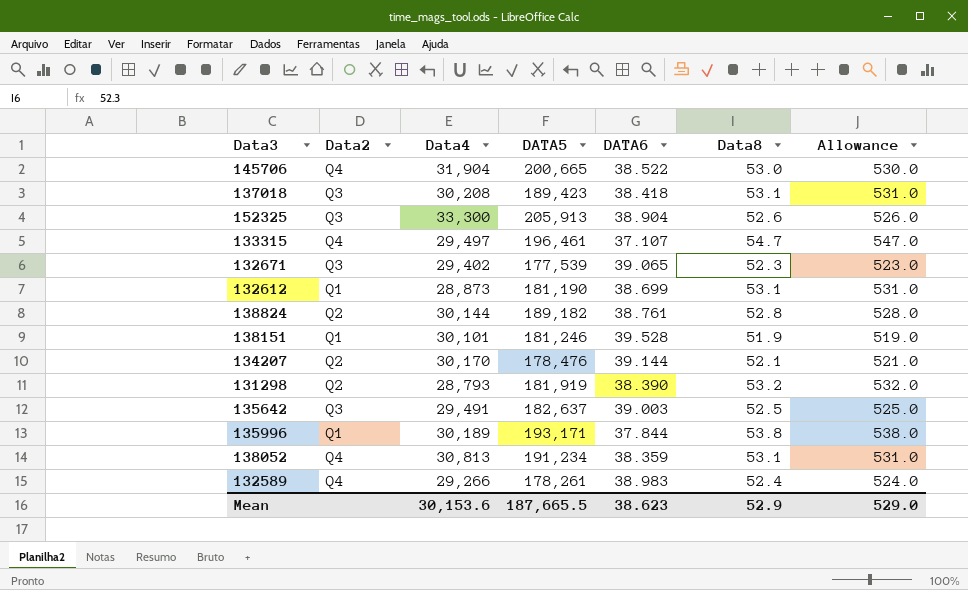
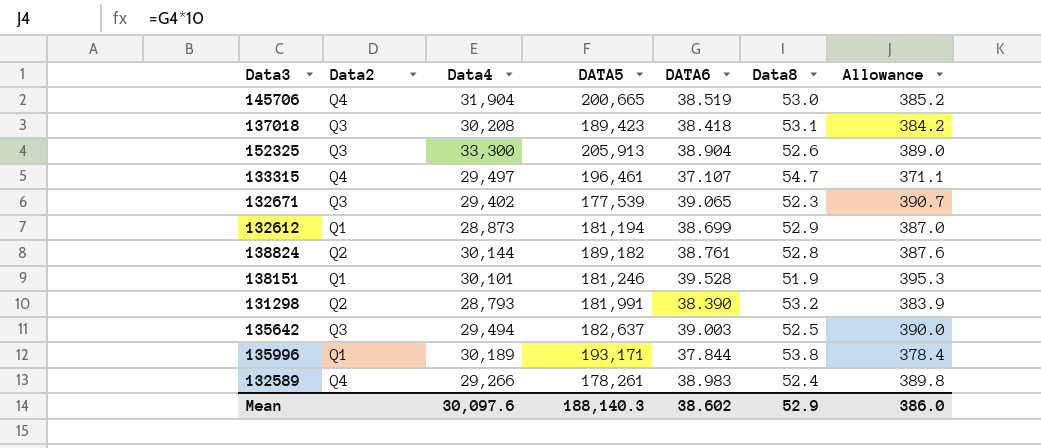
column Allowance | formula: [Data8] * 10 -> [DATA6] * 10
row 134207: Q2 | 30,170 | 178,476 | 39.144 | 52.1 | 521.0 -> none
row 138052: Q4 | 30,813 | 191,234 | 38.359 | 53.1 | 531.0 -> none
145706 | DATA6: 38.522 -> 38.519
132612 | DATA5: 181,190 -> 181,194
132612 | Data8: 53.1 -> 52.9
131298 | DATA5: 181,919 -> 181,991
135642 | Data4: 29,491 -> 29,494
Mean | Data4: 30,153.6 -> 30,097.6
Mean | DATA5: 187,665.5 -> 188,140.3
Mean | DATA6: 38.623 -> 38.602
Mean | Allowance: 529.0 -> 386.0

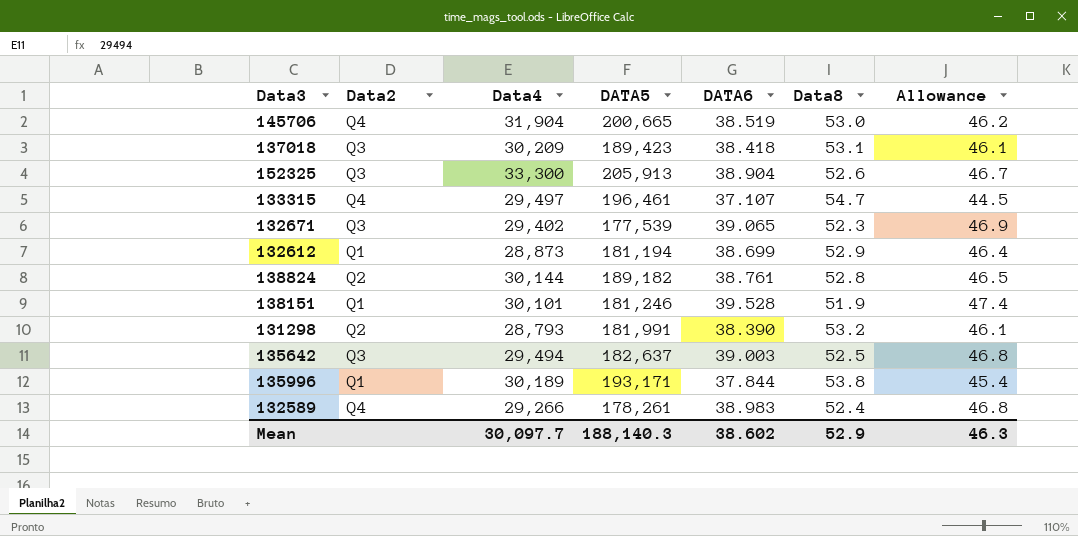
column Allowance | formula: [DATA6] * 10 -> [DATA6] * 1.2
137018 | Data4: 30,208 -> 30,209
Mean | Data4: 30,097.6 -> 30,097.7
Mean | Allowance: 386.0 -> 46.3

